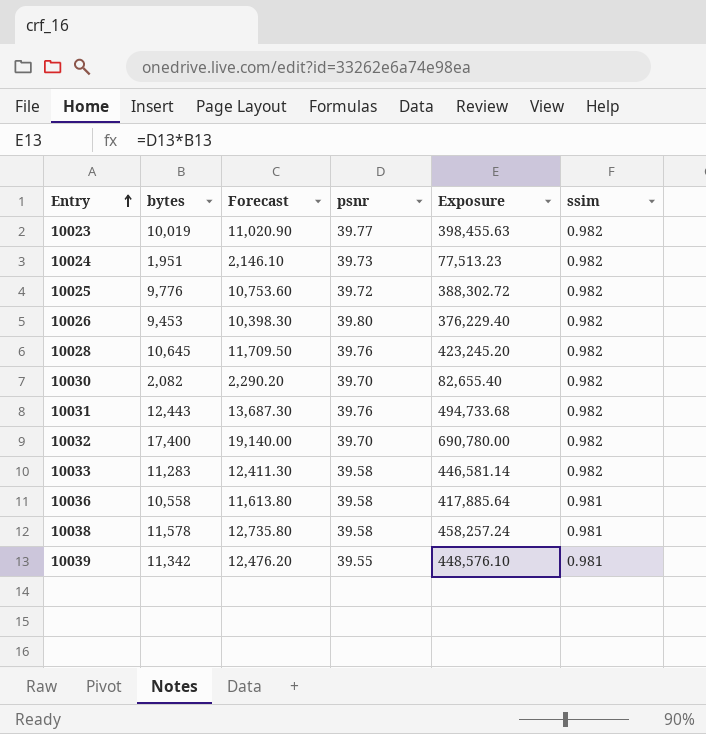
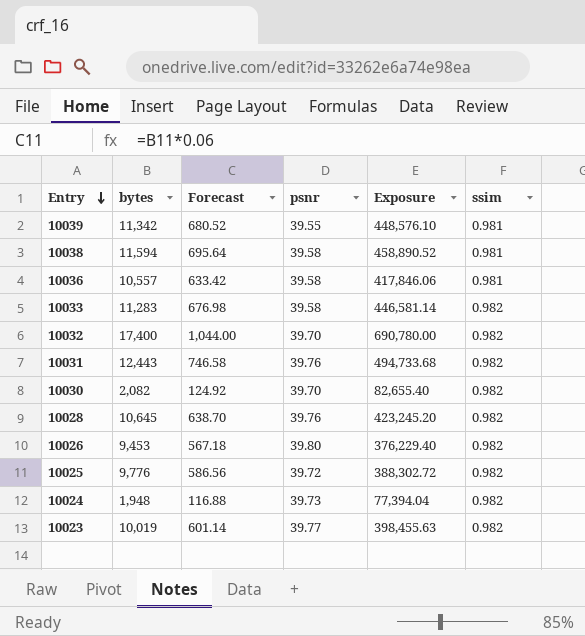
row order: Entry ascending -> Entry descending
column Forecast | formula: [bytes] * 1.1 -> [bytes] * 0.06
10038 | bytes: 11,578 -> 11,594
10038 | Exposure: 458,257.24 -> 458,890.52
10036 | bytes: 10,558 -> 10,557
10036 | Exposure: 417,885.64 -> 417,846.06
10024 | bytes: 1,951 -> 1,948
10024 | Exposure: 77,513.23 -> 77,394.04

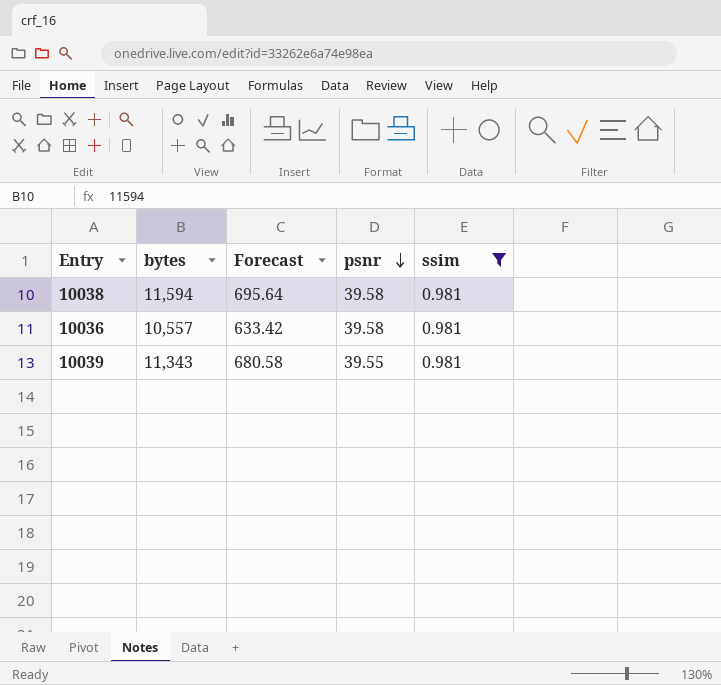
filter: none -> ssim = 0.981
row order: Entry descending -> psnr descending
column Exposure | formula: [bytes] * [psnr] -> none
10039 | bytes: 11,342 -> 11,343
10039 | Forecast: 680.52 -> 680.58

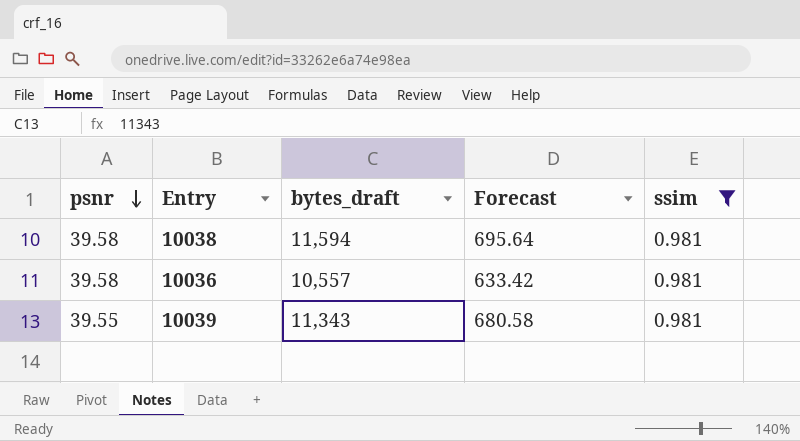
column psnr | position: 4 -> 1
column name: bytes -> bytes_draft

